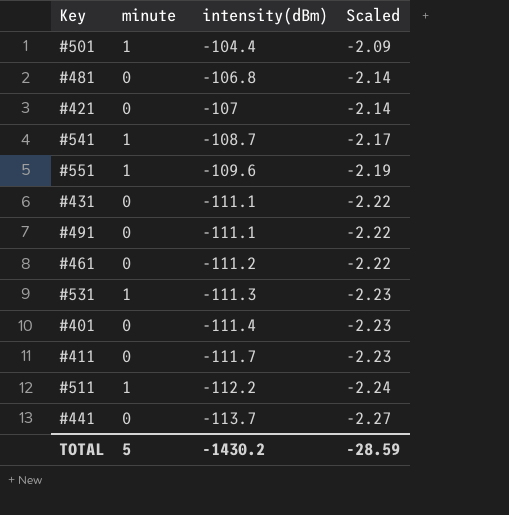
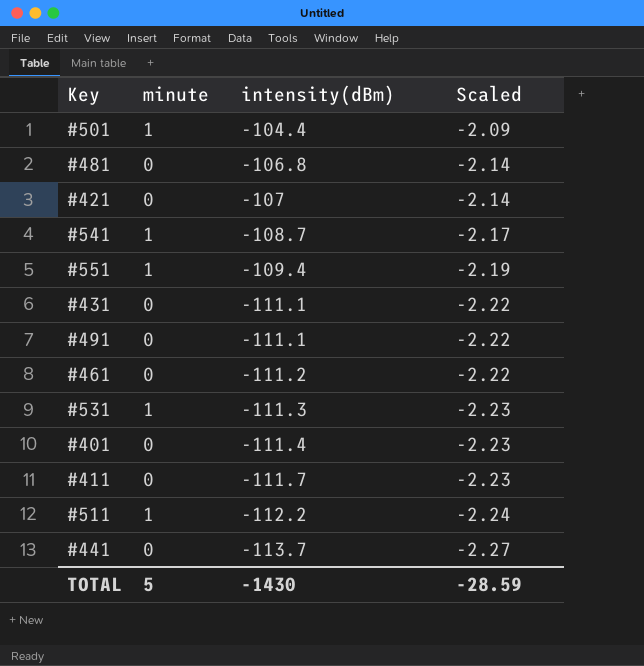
#551 | intensity(dBm): -109.6 -> -109.4
TOTAL | intensity(dBm): -1430.2 -> -1430

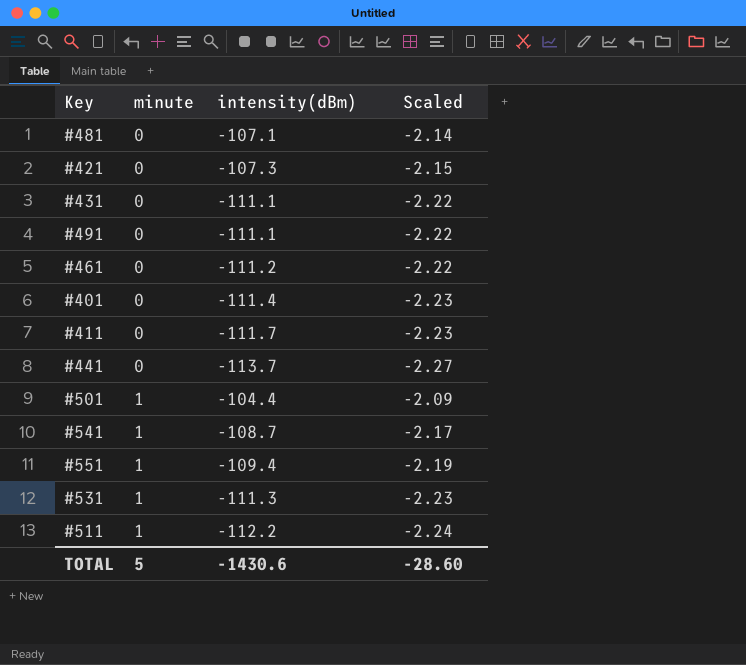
row order: intensity(dBm) descending -> minute ascending
#481 | intensity(dBm): -106.8 -> -107.1
#421 | intensity(dBm): -107 -> -107.3
#421 | Scaled: -2.14 -> -2.15
TOTAL | intensity(dBm): -1430 -> -1430.6
TOTAL | Scaled: -28.59 -> -28.60

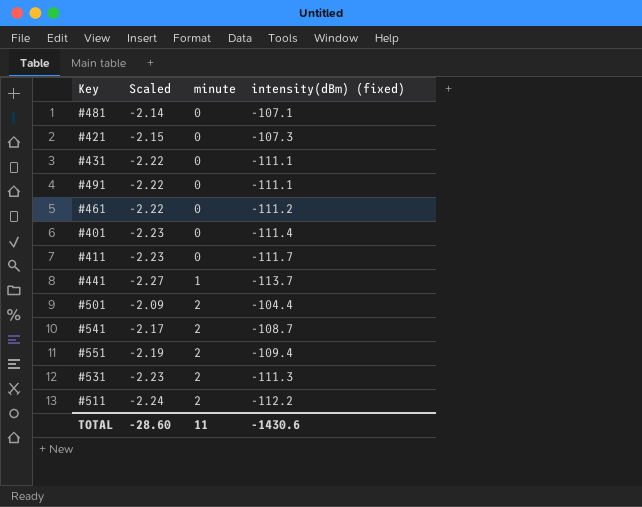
column Scaled | position: 4 -> 2
column name: intensity(dBm) -> intensity(dBm) (fixed)
#441 | minute: 0 -> 1
#501 | minute: 1 -> 2
#541 | minute: 1 -> 2
#551 | minute: 1 -> 2
#531 | minute: 1 -> 2
#511 | minute: 1 -> 2
TOTAL | minute: 5 -> 11

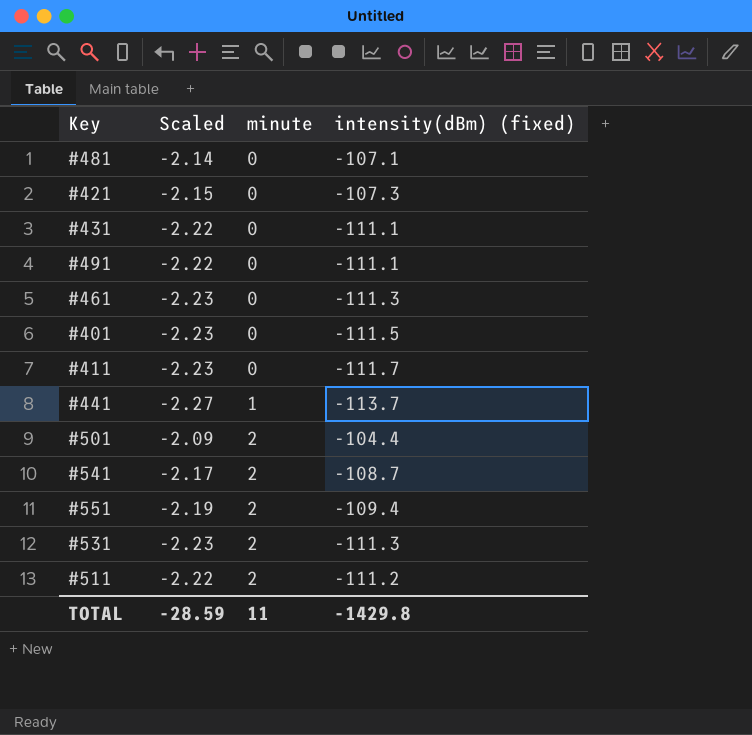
#461 | Scaled: -2.22 -> -2.23
#461 | intensity(dBm) (fixed): -111.2 -> -111.3
#401 | intensity(dBm) (fixed): -111.4 -> -111.5
#511 | Scaled: -2.24 -> -2.22
#511 | intensity(dBm) (fixed): -112.2 -> -111.2
TOTAL | Scaled: -28.60 -> -28.59
TOTAL | intensity(dBm) (fixed): -1430.6 -> -1429.8

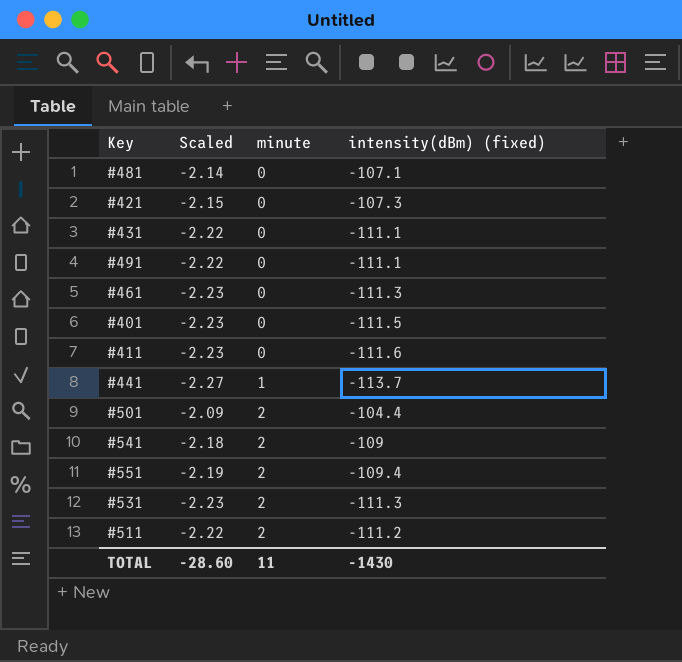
#411 | intensity(dBm) (fixed): -111.7 -> -111.6
#541 | Scaled: -2.17 -> -2.18
#541 | intensity(dBm) (fixed): -108.7 -> -109
TOTAL | Scaled: -28.59 -> -28.60
TOTAL | intensity(dBm) (fixed): -1429.8 -> -1430

